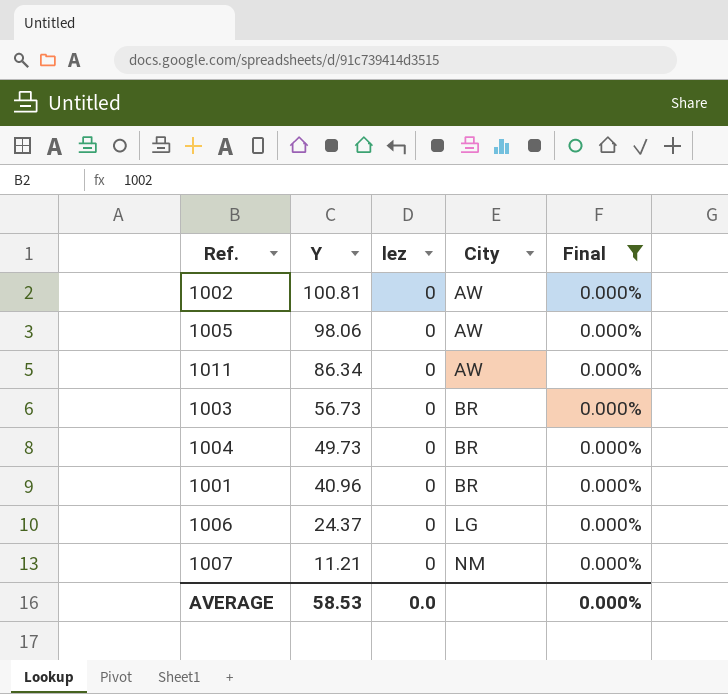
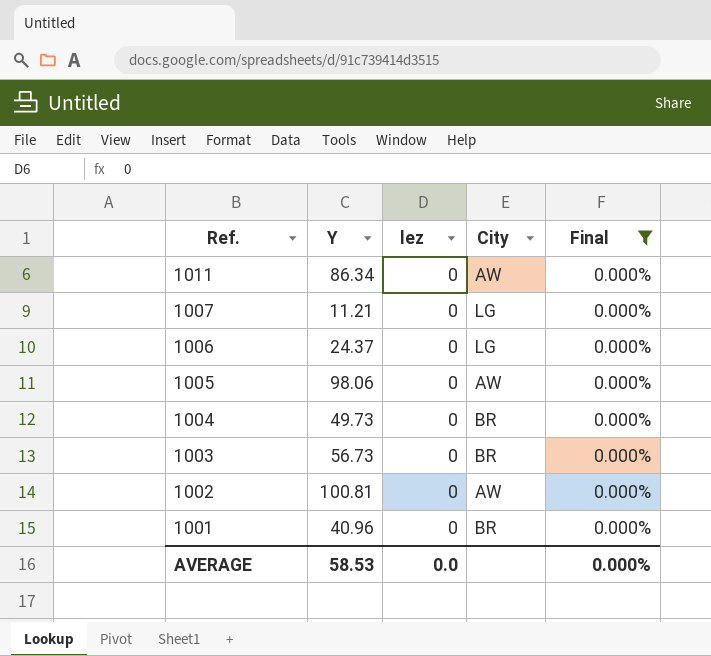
row order: Y descending -> Ref. descending
1007 | City: NM -> LG

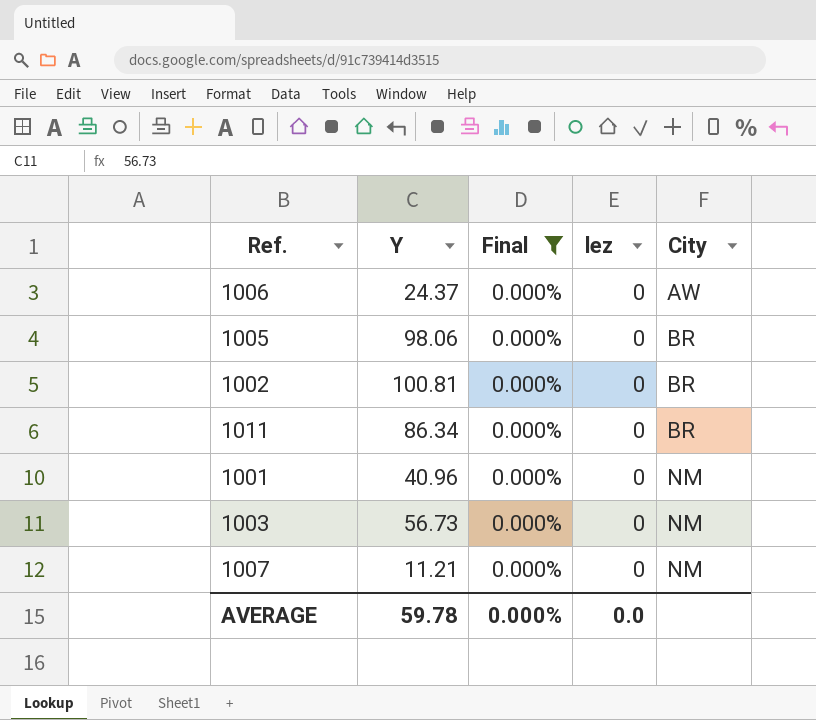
row order: Ref. descending -> City ascending
column Final | position: 5 -> 3
row 1004: 49.73 | 0 | BR | 0.000% -> none
1006 | City: LG -> AW
1005 | City: AW -> BR
1002 | City: AW -> BR
1011 | City: AW -> BR
1001 | City: BR -> NM
1003 | City: BR -> NM
1007 | City: LG -> NM
AVERAGE | Y: 58.53 -> 59.78

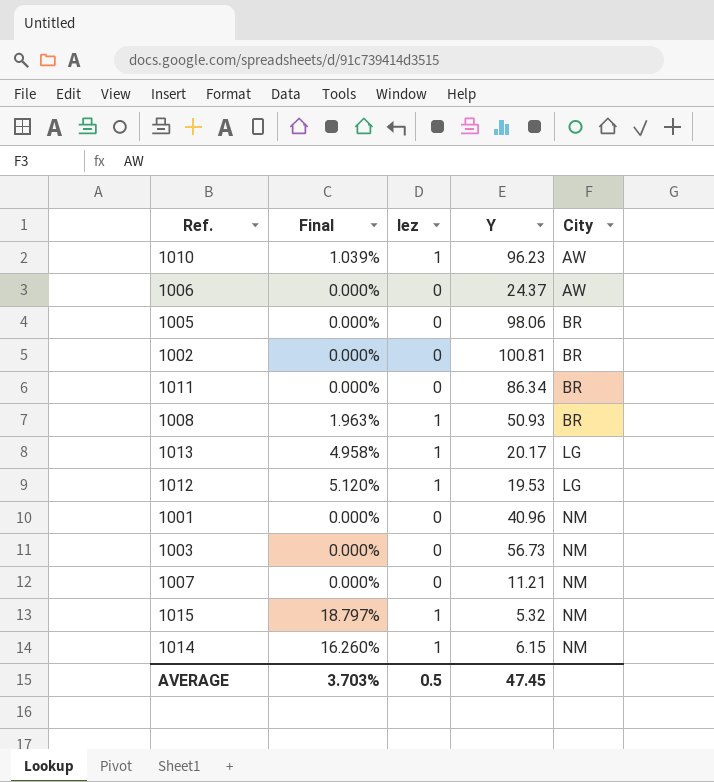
filter: Final = 0.000% -> none
column Y | position: 2 -> 4
AVERAGE | Final: 0.000% -> 3.703%
AVERAGE | lez: 0.0 -> 0.5
AVERAGE | Y: 59.78 -> 47.45

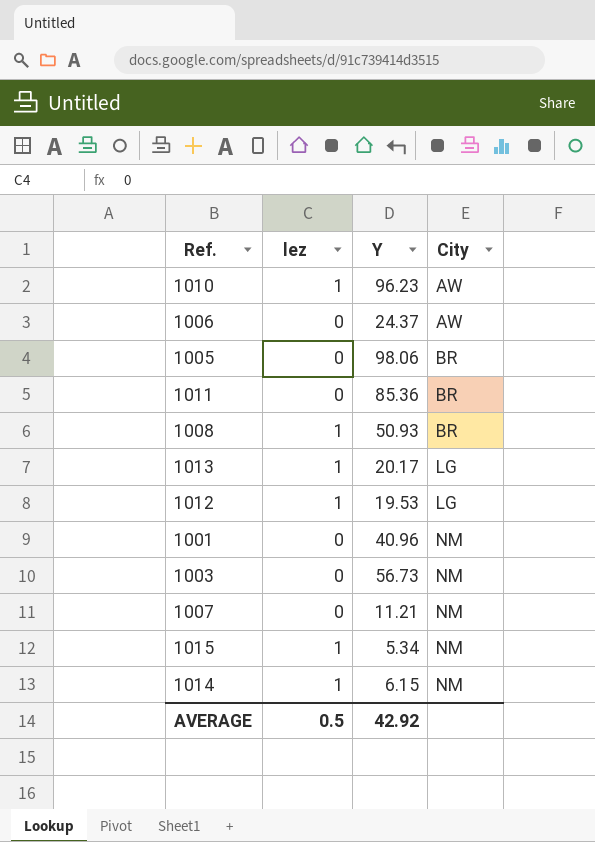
column Final | formula: [lez] / [Y] -> none
row 1002: 0.000% | 0 | 100.81 | BR -> none
1011 | Y: 86.34 -> 85.36
1015 | Y: 5.32 -> 5.34
AVERAGE | Y: 47.45 -> 42.92

